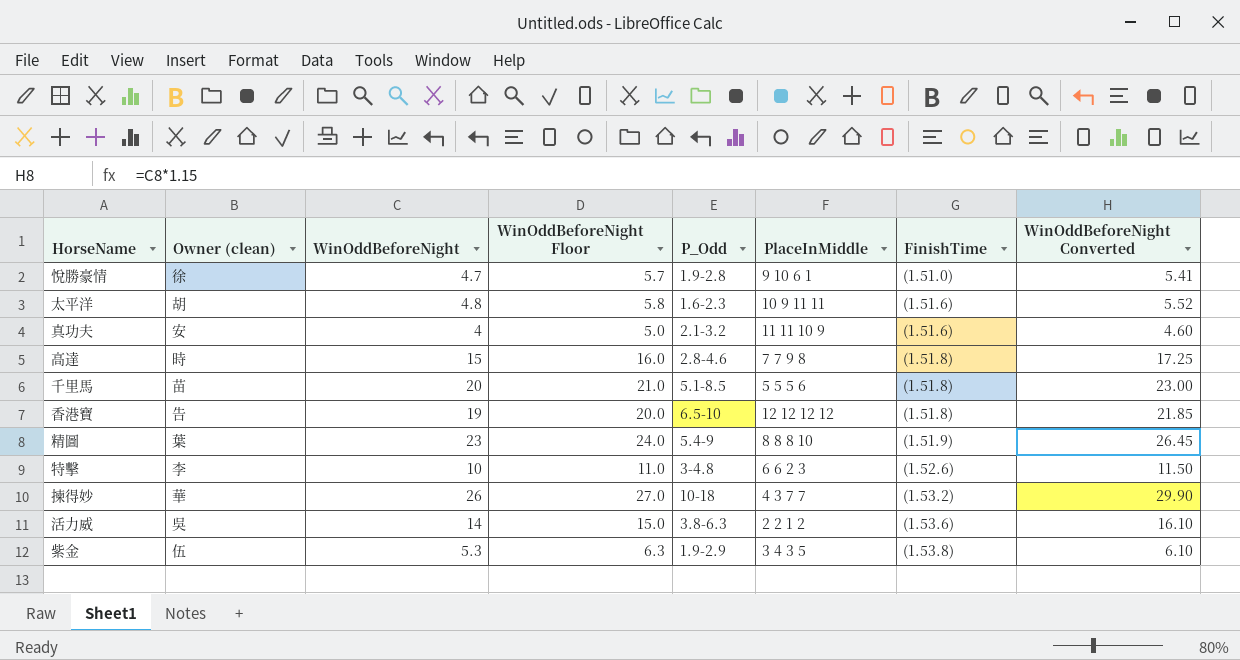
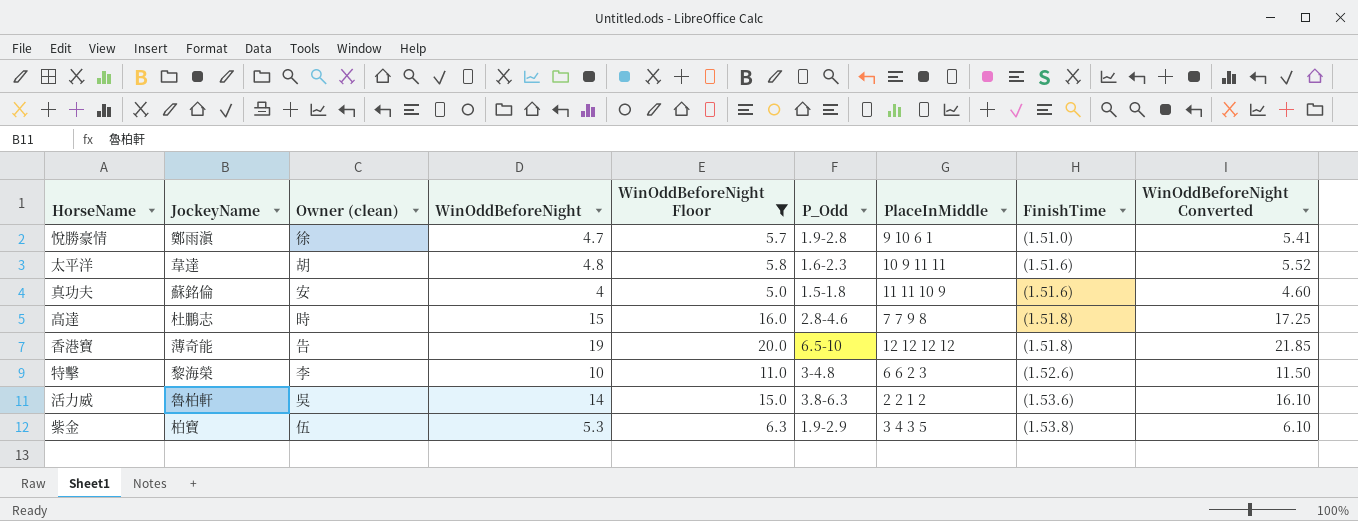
filter: none -> WinOddBeforeNight Floor <= 20.0
column JockeyName | position: none -> 2
真功夫 | P_Odd: 2.1-3.2 -> 1.5-1.8

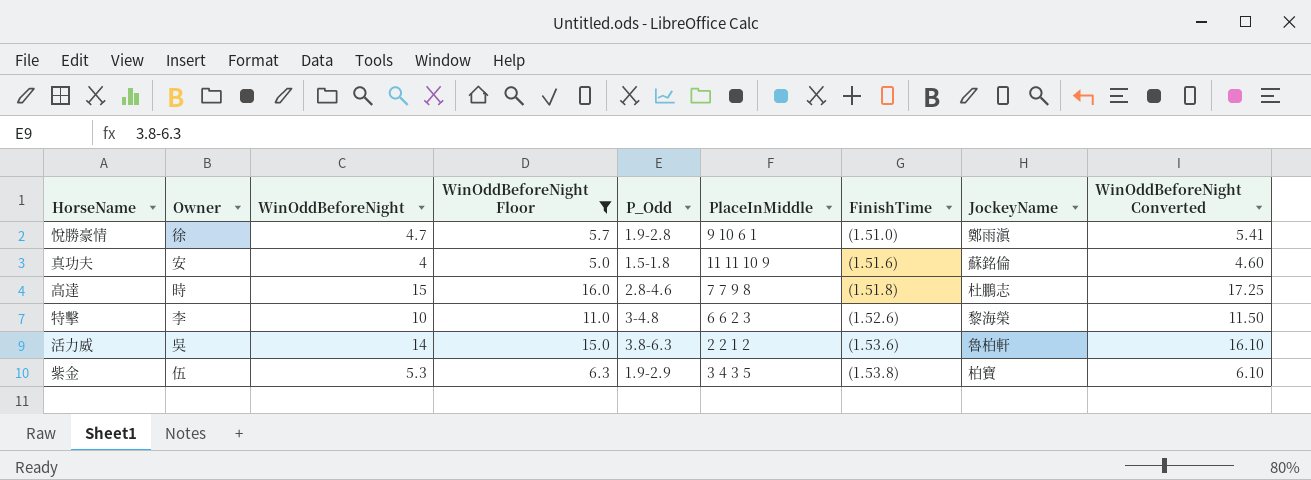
column name: Owner (clean) -> Owner
column JockeyName | position: 2 -> 8
row 太平洋: 韋達 | 胡 | 4.8 | 5.8 | 1.6-2.3 | 10 9 11 11 | (1.51.6) | 5.52 -> none
row 香港寶: 薄奇能 | 告 | 19 | 20.0 | 6.5-10 | 12 12 12 12 | (1.51.8) | 21.85 -> none

